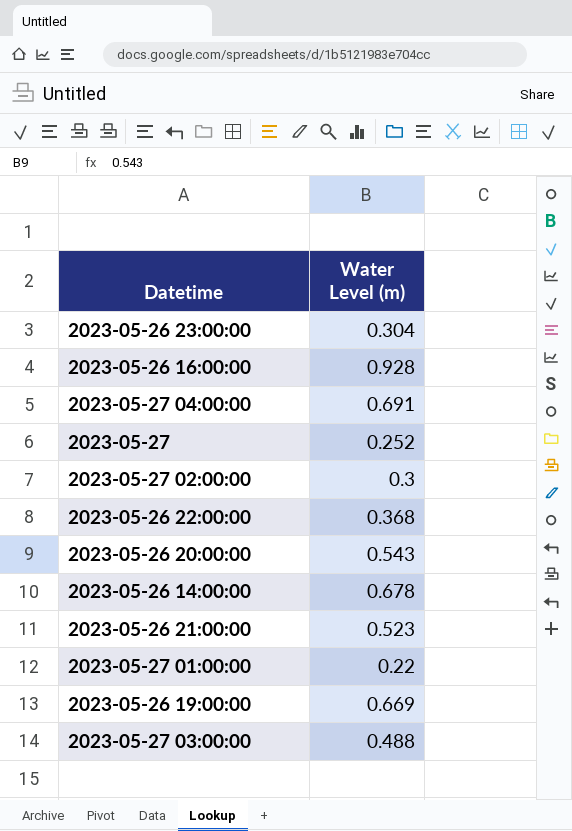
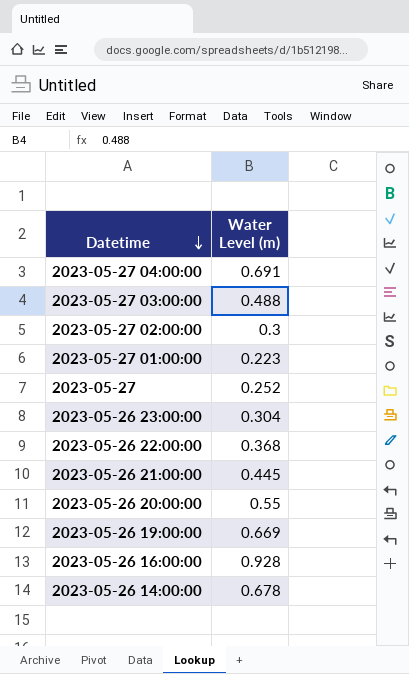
row order: none -> Datetime descending
2023-05-27 01:00:00 | Water Level (m): 0.22 -> 0.223
2023-05-26 21:00:00 | Water Level (m): 0.523 -> 0.445
2023-05-26 20:00:00 | Water Level (m): 0.543 -> 0.55

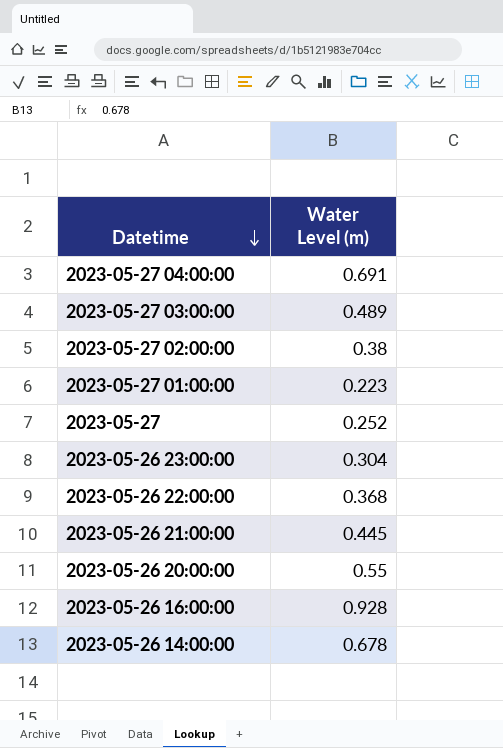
row 2023-05-26 19:00:00: 0.669 -> none
2023-05-27 03:00:00 | Water Level (m): 0.488 -> 0.489
2023-05-27 02:00:00 | Water Level (m): 0.3 -> 0.38

